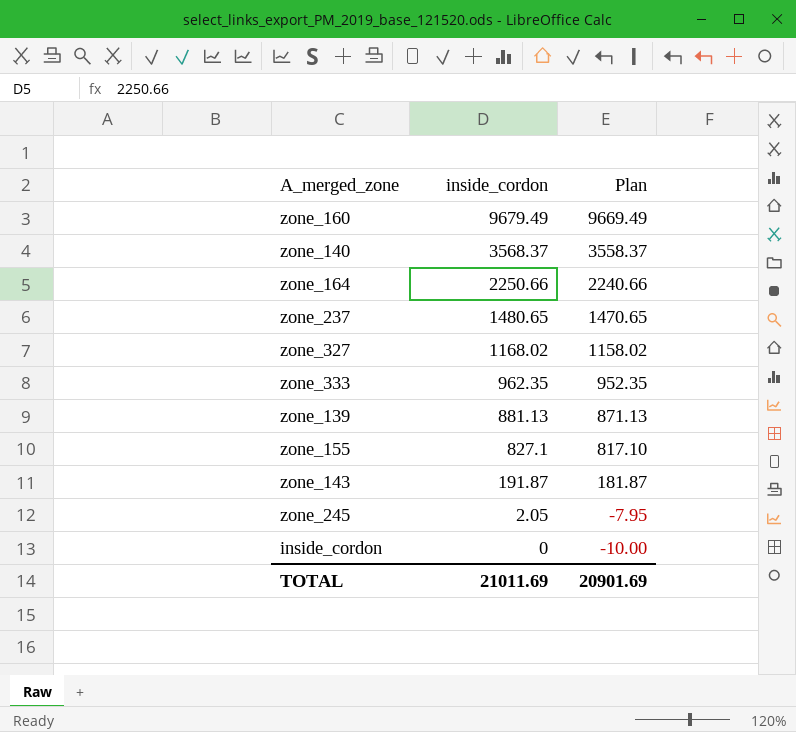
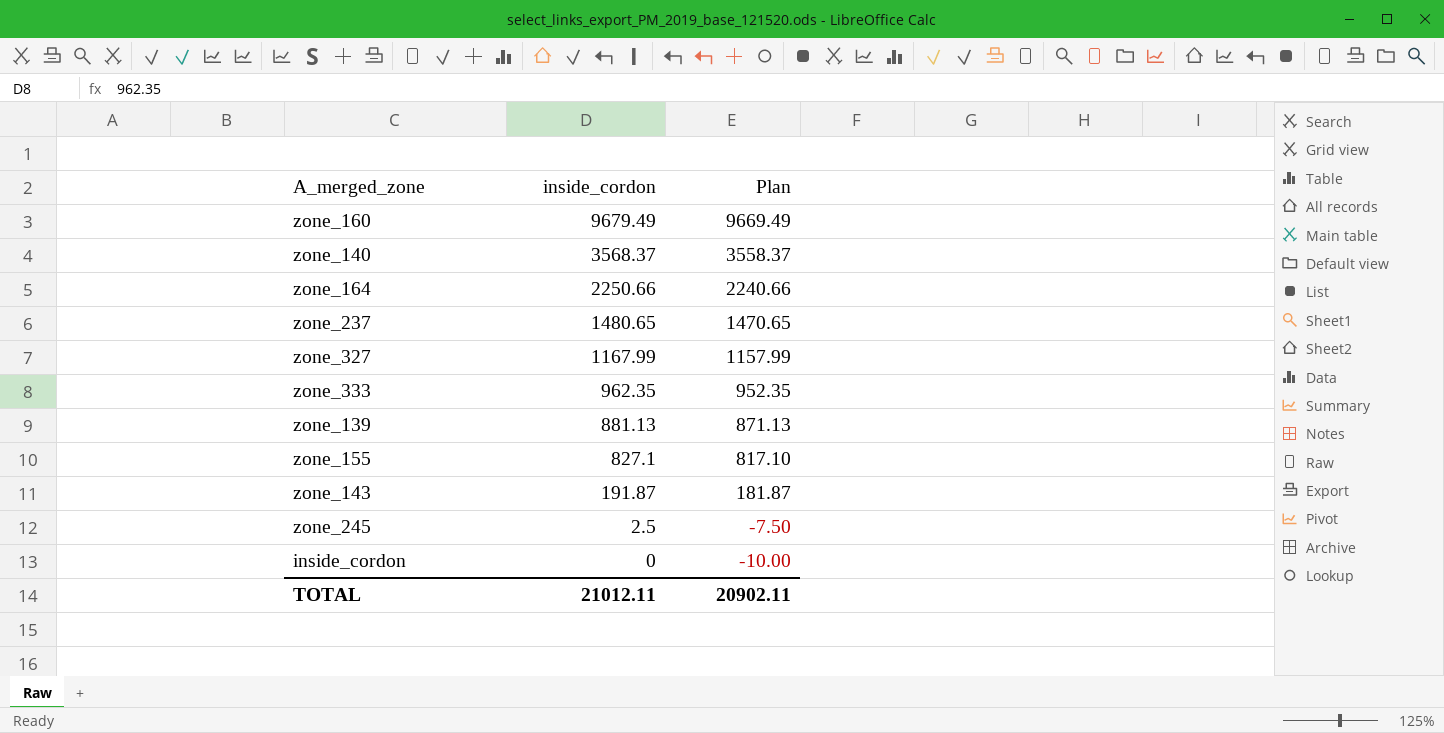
zone_327 | inside_cordon: 1168.02 -> 1167.99
zone_327 | Plan: 1158.02 -> 1157.99
zone_245 | inside_cordon: 2.05 -> 2.5
zone_245 | Plan: -7.95 -> -7.50
TOTAL | inside_cordon: 21011.69 -> 21012.11
TOTAL | Plan: 20901.69 -> 20902.11

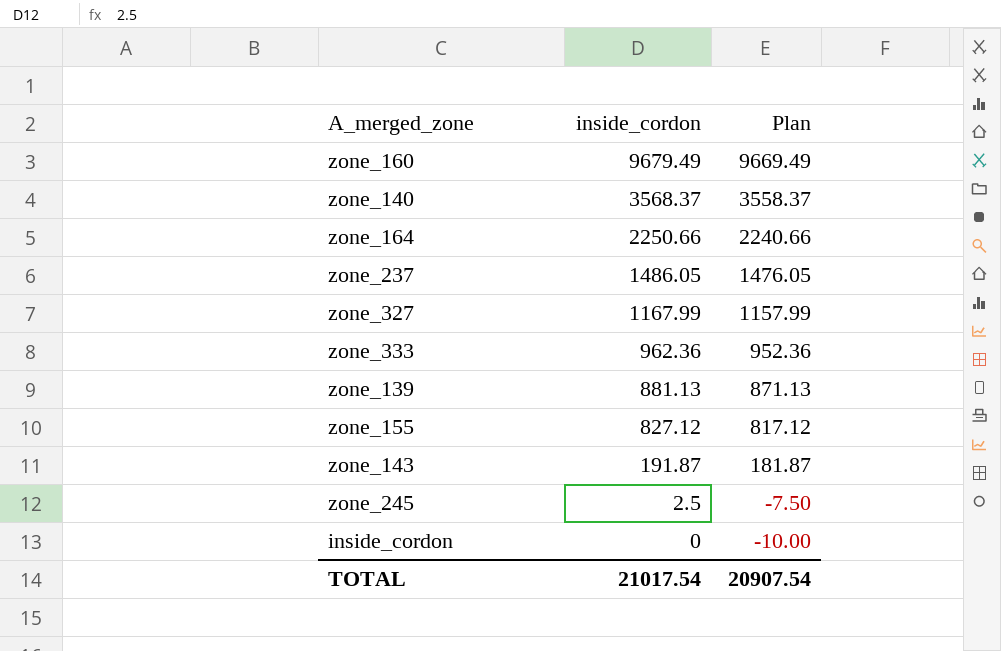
zone_237 | inside_cordon: 1480.65 -> 1486.05
zone_237 | Plan: 1470.65 -> 1476.05
zone_333 | inside_cordon: 962.35 -> 962.36
zone_333 | Plan: 952.35 -> 952.36
zone_155 | inside_cordon: 827.1 -> 827.12
zone_155 | Plan: 817.10 -> 817.12
TOTAL | inside_cordon: 21012.11 -> 21017.54
TOTAL | Plan: 20902.11 -> 20907.54

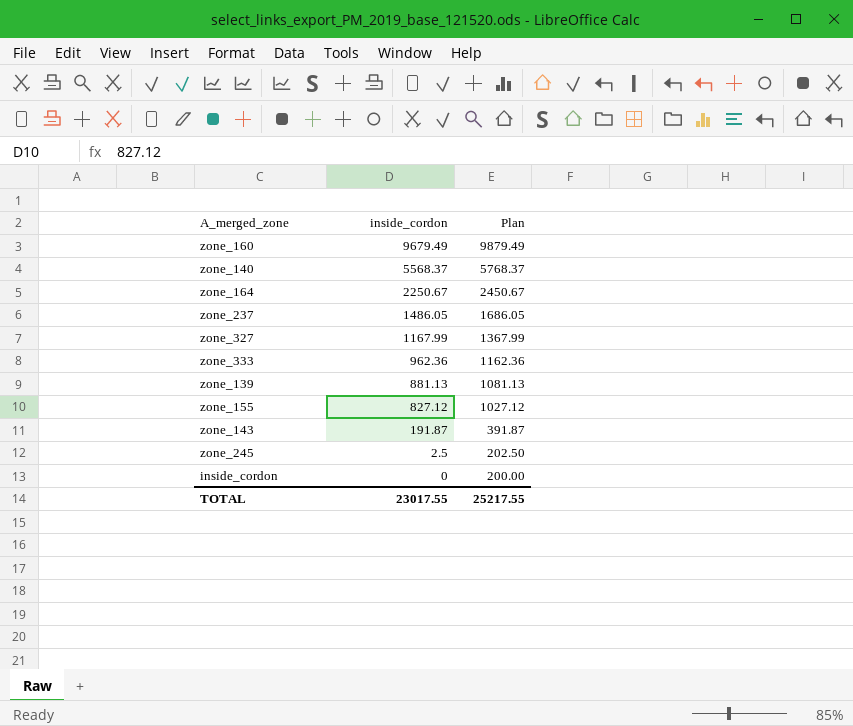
column Plan | formula: [inside_cordon] - 10 -> [inside_cordon] + 200
zone_140 | inside_cordon: 3568.37 -> 5568.37
zone_164 | inside_cordon: 2250.66 -> 2250.67
TOTAL | inside_cordon: 21017.54 -> 23017.55
TOTAL | Plan: 20907.54 -> 25217.55

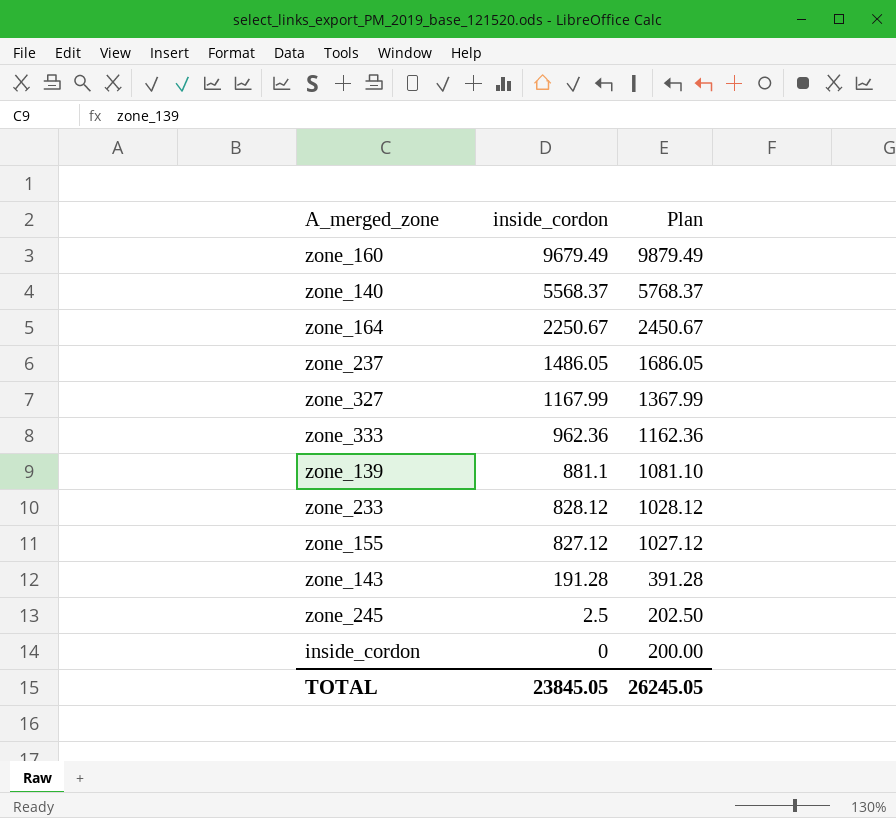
zone_139 | inside_cordon: 881.13 -> 881.1
zone_139 | Plan: 1081.13 -> 1081.10
row zone_233: none -> 828.12 | 1028.12
zone_143 | inside_cordon: 191.87 -> 191.28
zone_143 | Plan: 391.87 -> 391.28
TOTAL | inside_cordon: 23017.55 -> 23845.05
TOTAL | Plan: 25217.55 -> 26245.05

